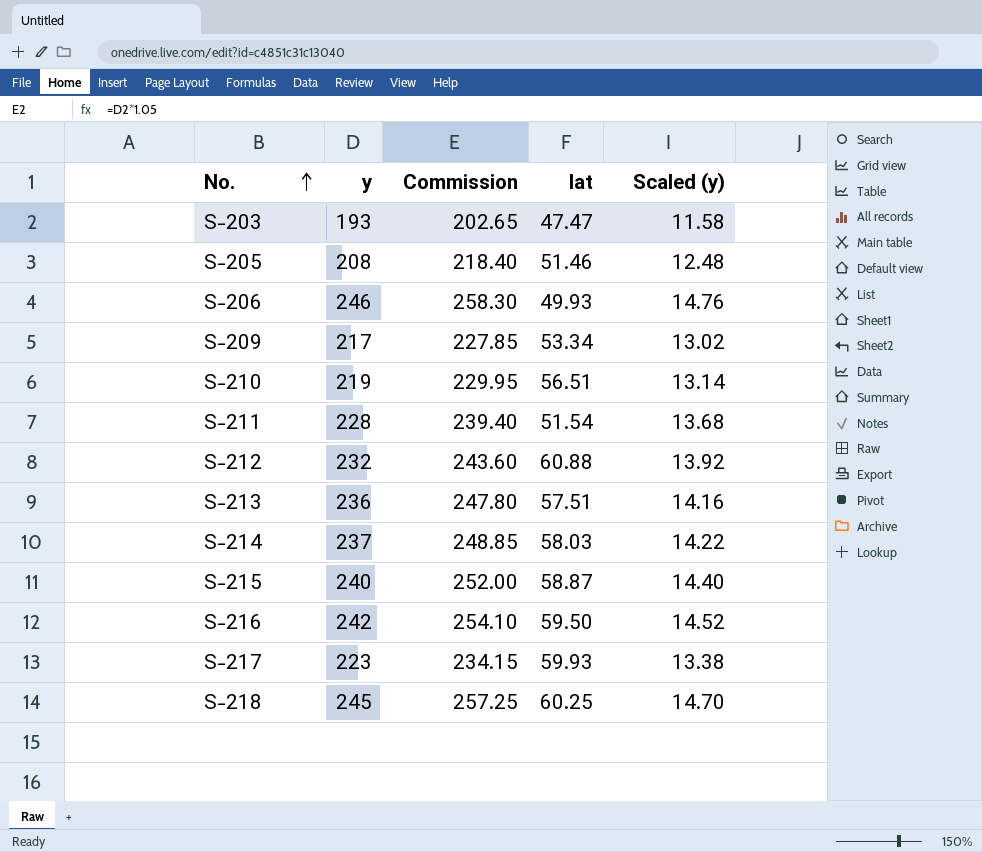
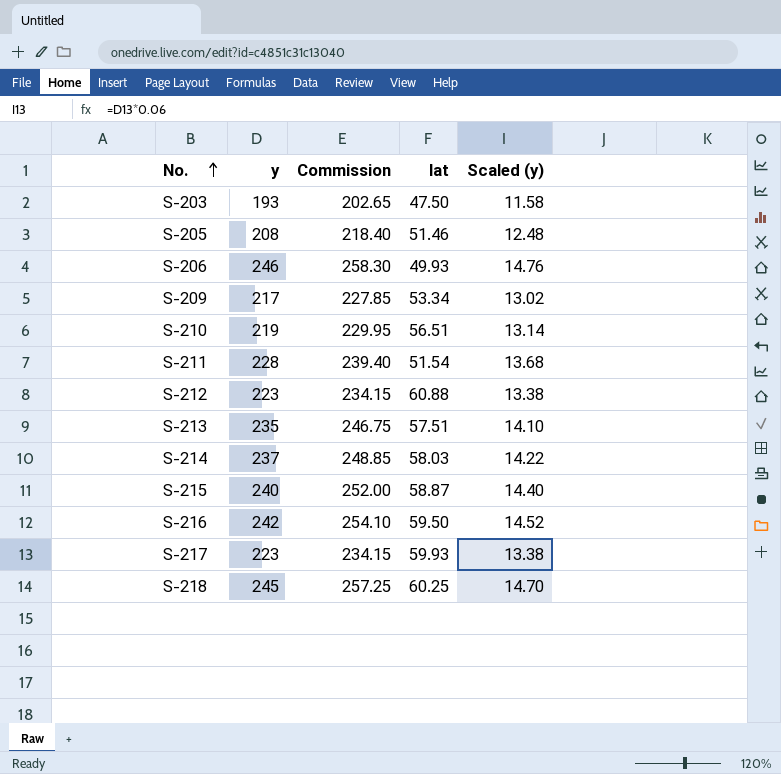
S-203 | lat: 47.47 -> 47.50
S-212 | y: 232 -> 223
S-212 | Commission: 243.60 -> 234.15
S-212 | Scaled (y): 13.92 -> 13.38
S-213 | y: 236 -> 235
S-213 | Commission: 247.80 -> 246.75
S-213 | Scaled (y): 14.16 -> 14.10

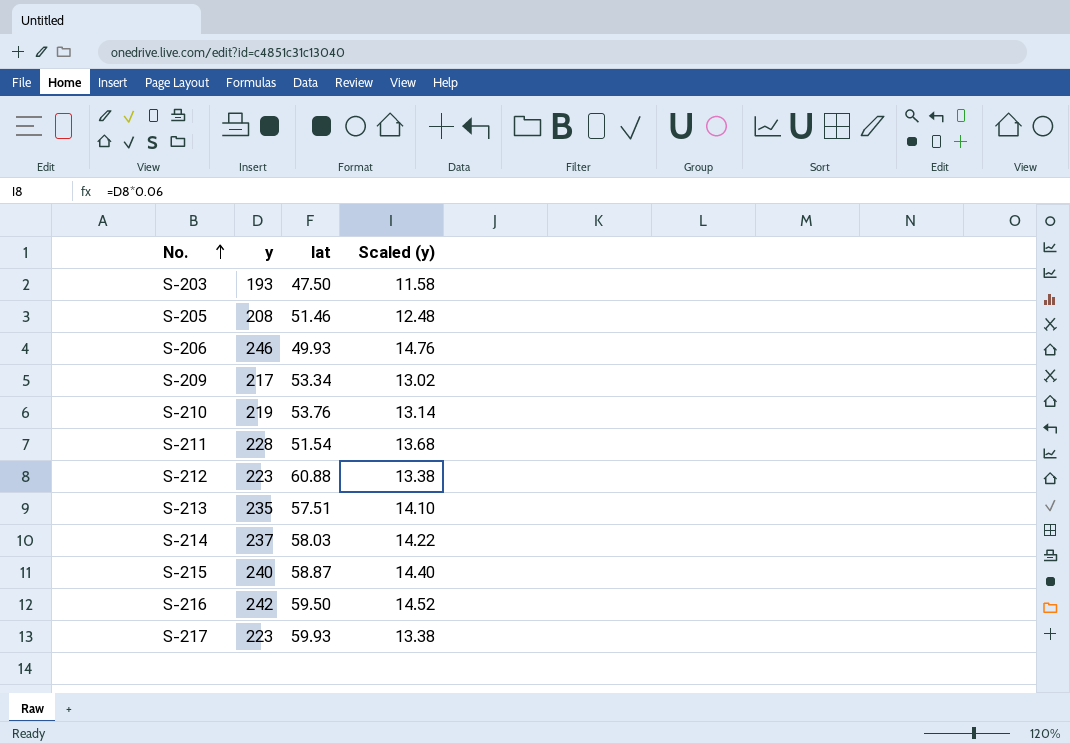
column Commission | formula: [y] * 1.05 -> none
row S-218: 245 | 257.25 | 60.25 | 14.70 -> none
S-210 | lat: 56.51 -> 53.76

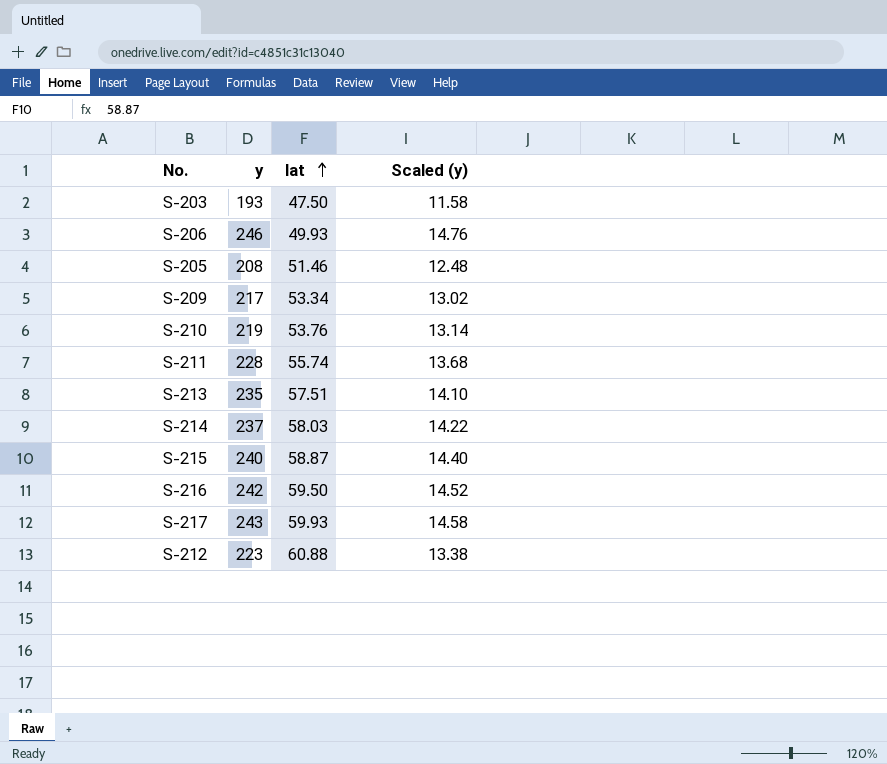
row order: No. ascending -> lat ascending
S-211 | lat: 51.54 -> 55.74
S-217 | y: 223 -> 243
S-217 | Scaled (y): 13.38 -> 14.58

